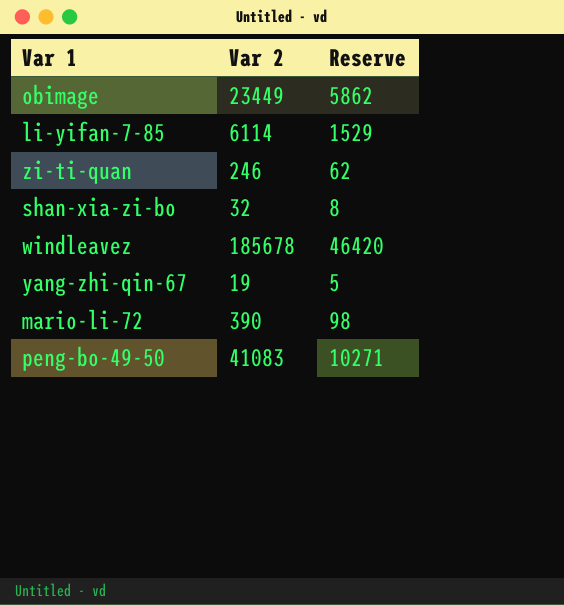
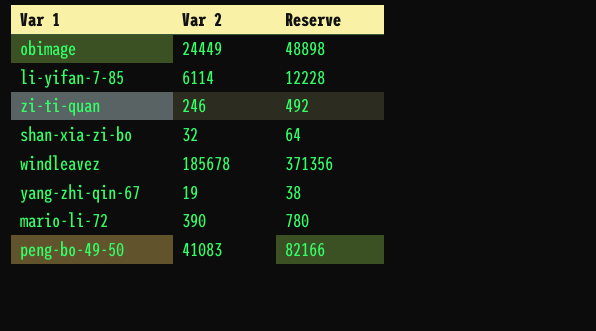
column Reserve | formula: [Var 2] * 0.25 -> [Var 2] * 2
obimage | Var 2: 23449 -> 24449

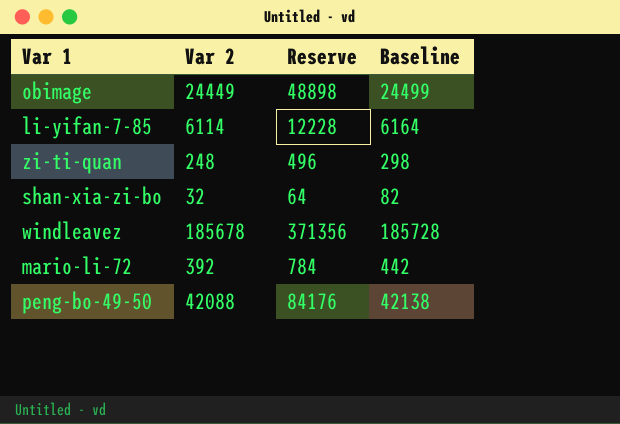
column Baseline | formula: none -> [Var 2] + 50
row yang-zhi-qin-67: 19 | 38 -> none
zi-ti-quan | Var 2: 246 -> 248
zi-ti-quan | Reserve: 492 -> 496
mario-li-72 | Var 2: 390 -> 392
mario-li-72 | Reserve: 780 -> 784
peng-bo-49-50 | Var 2: 41083 -> 42088
peng-bo-49-50 | Reserve: 82166 -> 84176

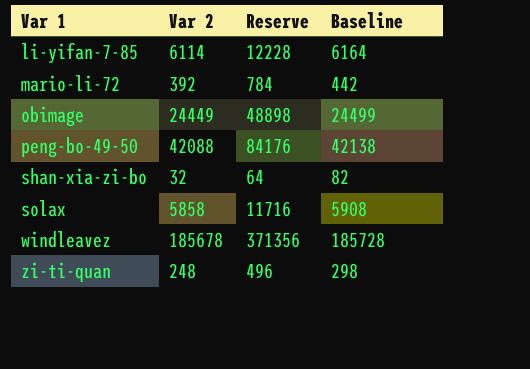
row order: none -> Var 1 ascending
row solax: none -> 5858 | 11716 | 5908

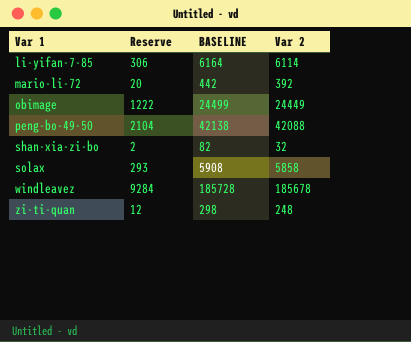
column Reserve | formula: [Var 2] * 2 -> [Var 2] * 0.05
column name: Baseline -> BASELINE
column Var 2 | position: 2 -> 4

